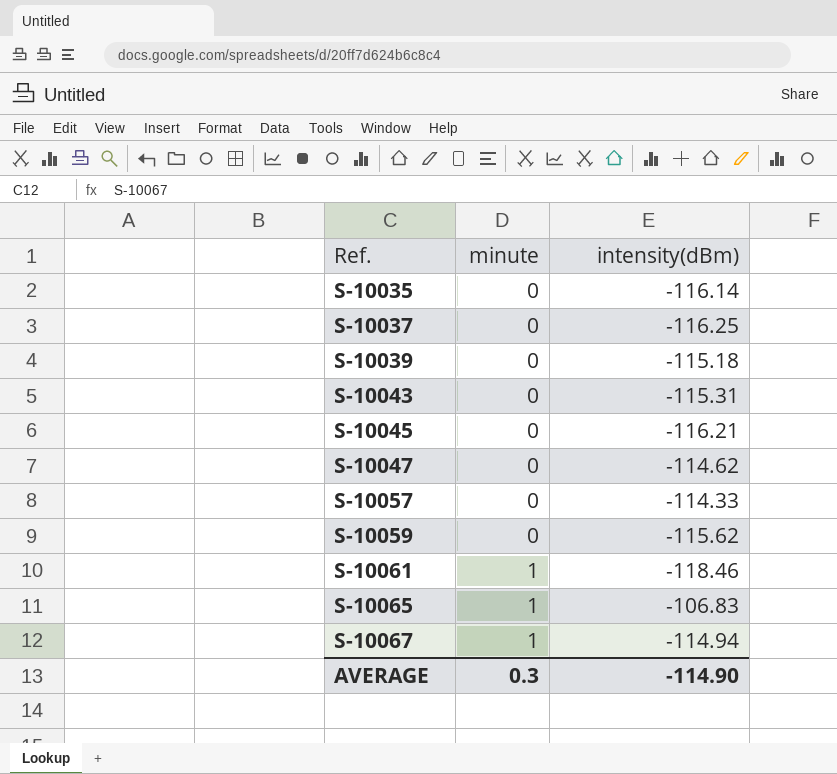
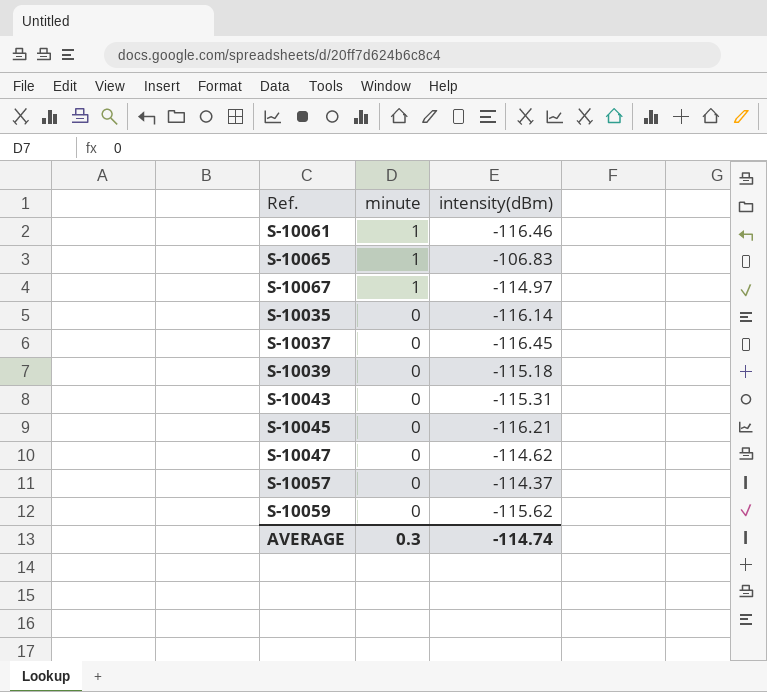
row order: Ref. ascending -> minute descending
S-10061 | intensity(dBm): -118.46 -> -116.46
S-10067 | intensity(dBm): -114.94 -> -114.97
S-10037 | intensity(dBm): -116.25 -> -116.45
S-10057 | intensity(dBm): -114.33 -> -114.37
AVERAGE | intensity(dBm): -114.90 -> -114.74

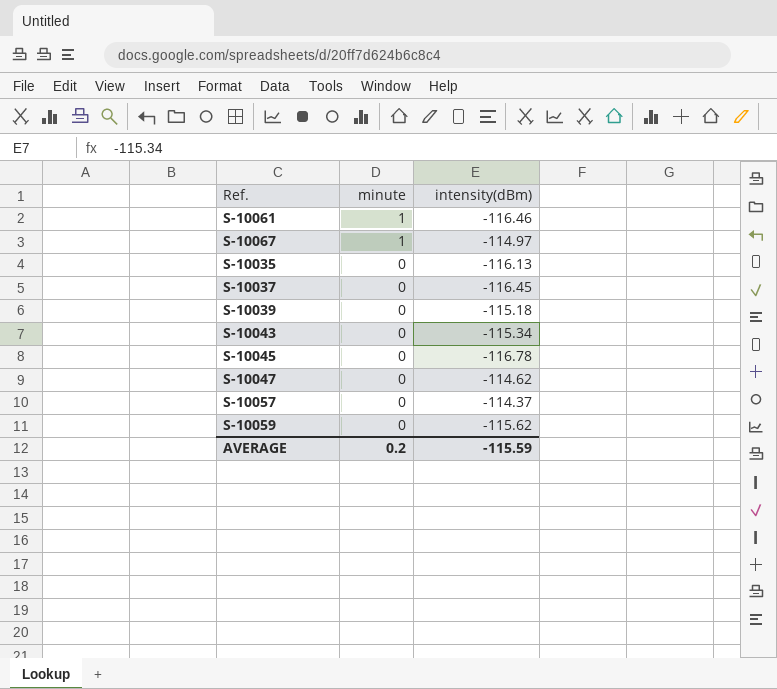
row S-10065: 1 | -106.83 -> none
S-10035 | intensity(dBm): -116.14 -> -116.13
S-10043 | intensity(dBm): -115.31 -> -115.34
S-10045 | intensity(dBm): -116.21 -> -116.78
AVERAGE | minute: 0.3 -> 0.2
AVERAGE | intensity(dBm): -114.74 -> -115.59

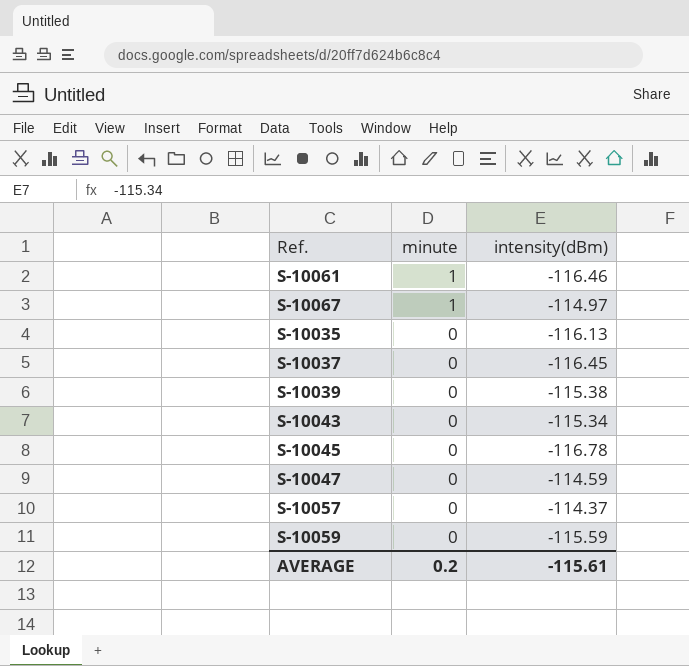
S-10039 | intensity(dBm): -115.18 -> -115.38
S-10047 | intensity(dBm): -114.62 -> -114.59
S-10059 | intensity(dBm): -115.62 -> -115.59
AVERAGE | intensity(dBm): -115.59 -> -115.61

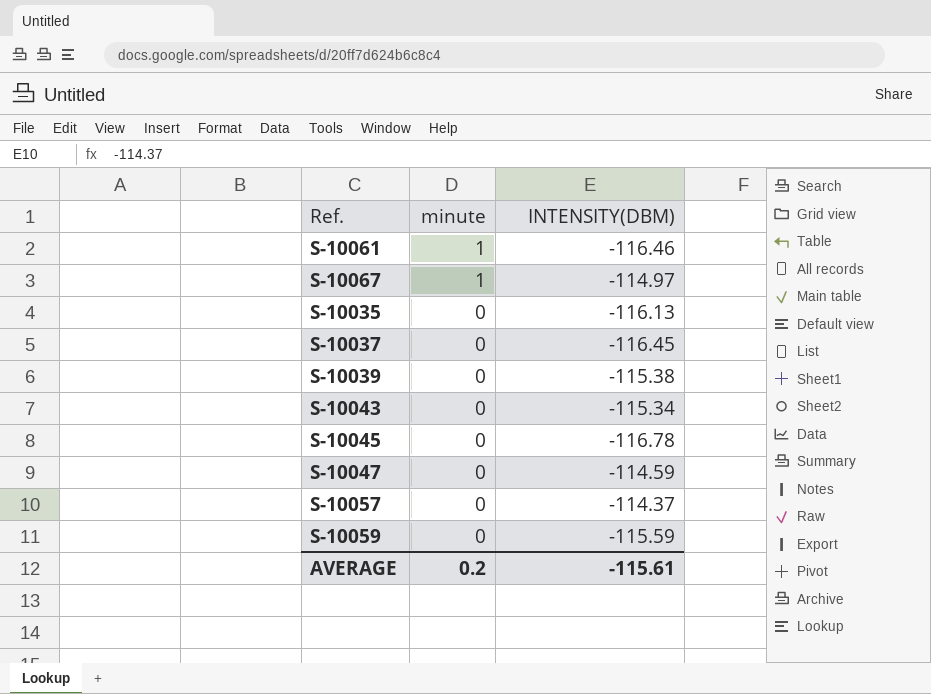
column name: intensity(dBm) -> INTENSITY(DBM)

